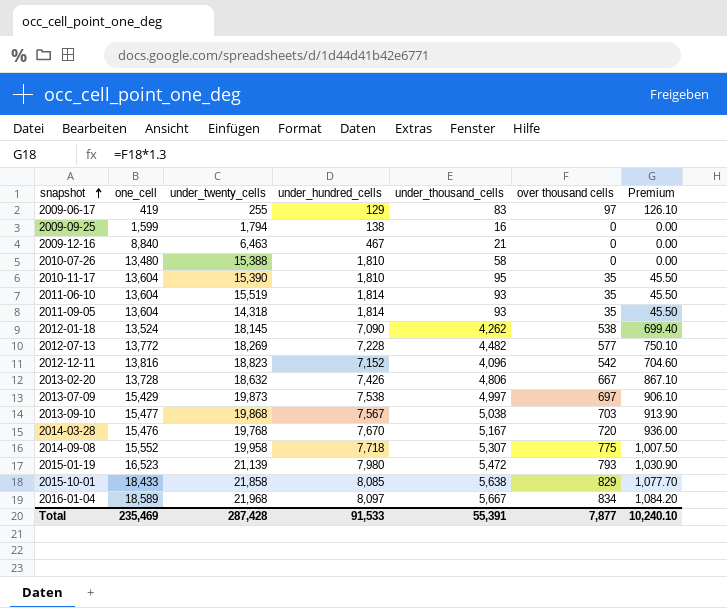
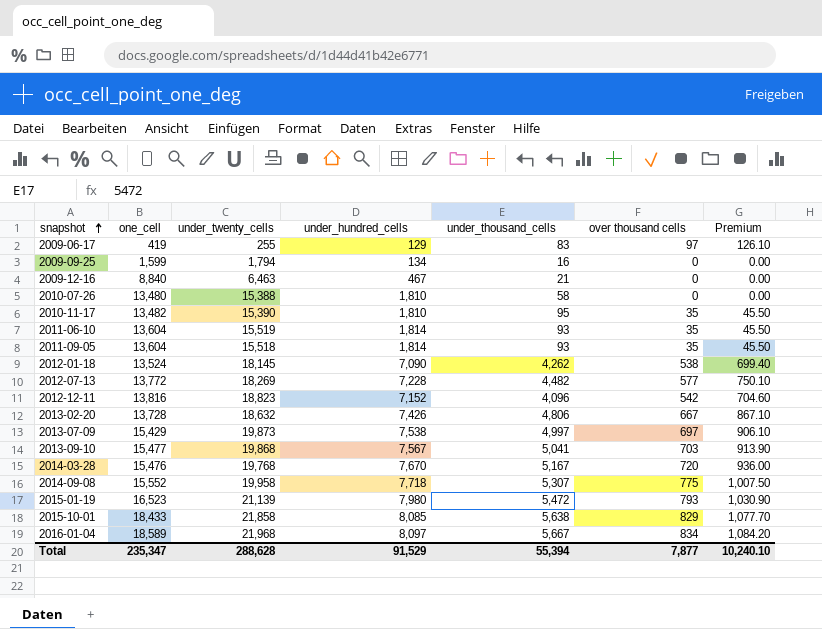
2009-09-25 | under_hundred_cells: 138 -> 134
2010-11-17 | one_cell: 13,604 -> 13,482
2011-09-05 | under_twenty_cells: 14,318 -> 15,518
2013-09-10 | under_thousand_cells: 5,038 -> 5,041
Total | one_cell: 235,469 -> 235,347
Total | under_twenty_cells: 287,428 -> 288,628
Total | under_hundred_cells: 91,533 -> 91,529
Total | under_thousand_cells: 55,391 -> 55,394

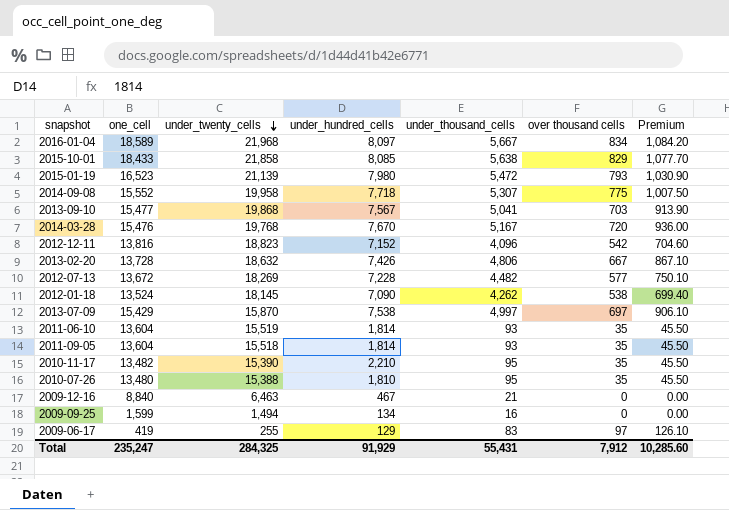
row order: snapshot ascending -> under_twenty_cells descending
2012-07-13 | one_cell: 13,772 -> 13,672
2013-07-09 | under_twenty_cells: 19,873 -> 15,870
2010-11-17 | under_hundred_cells: 1,810 -> 2,210
2010-07-26 | under_thousand_cells: 58 -> 95
2010-07-26 | over thousand cells: 0 -> 35
2010-07-26 | Premium: 0.00 -> 45.50
2009-09-25 | under_twenty_cells: 1,794 -> 1,494
Total | one_cell: 235,347 -> 235,247
Total | under_twenty_cells: 288,628 -> 284,325
Total | under_hundred_cells: 91,529 -> 91,929
Total | under_thousand_cells: 55,394 -> 55,431
Total | over thousand cells: 7,877 -> 7,912
Total | Premium: 10,240.10 -> 10,285.60

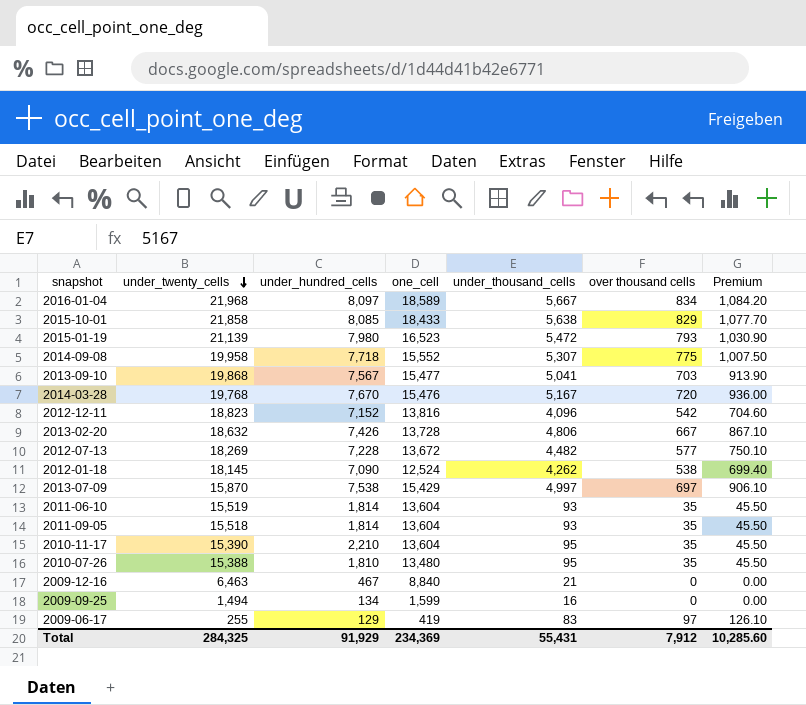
column one_cell | position: 2 -> 4
2012-01-18 | one_cell: 13,524 -> 12,524
2010-11-17 | one_cell: 13,482 -> 13,604
Total | one_cell: 235,247 -> 234,369

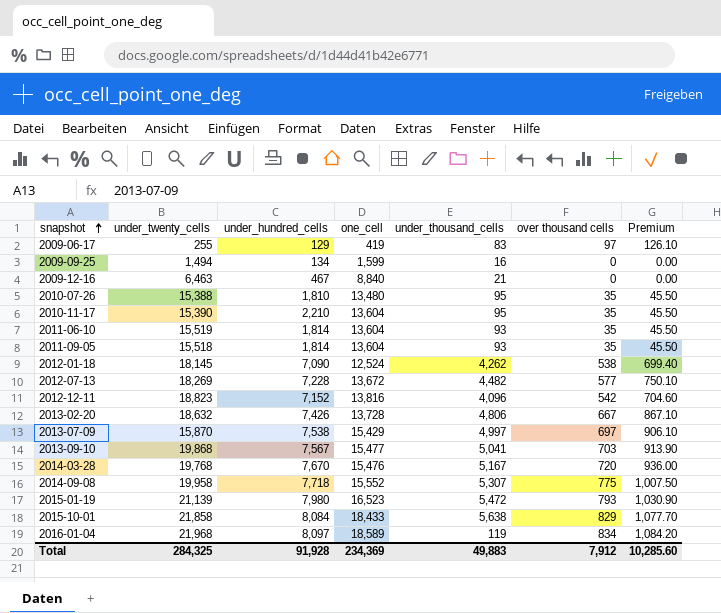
row order: under_twenty_cells descending -> snapshot ascending
2015-10-01 | under_hundred_cells: 8,085 -> 8,084
2016-01-04 | under_thousand_cells: 5,667 -> 119
Total | under_hundred_cells: 91,929 -> 91,928
Total | under_thousand_cells: 55,431 -> 49,883

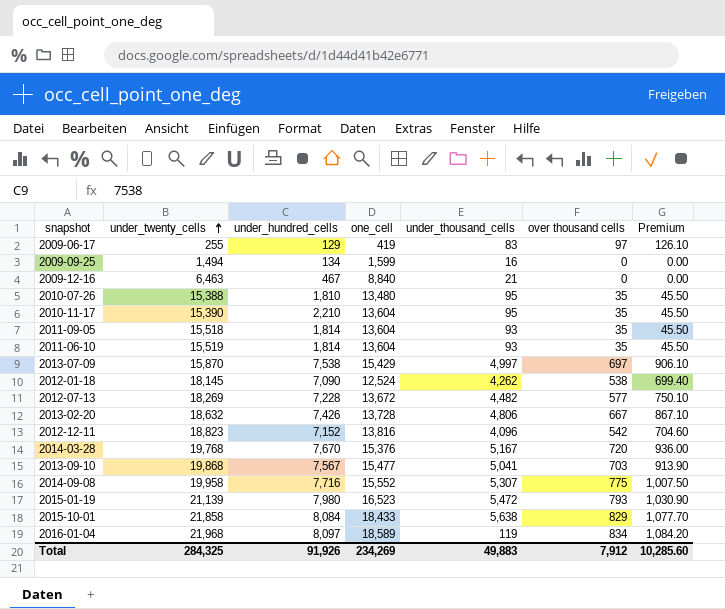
row order: snapshot ascending -> under_twenty_cells ascending
2014-03-28 | one_cell: 15,476 -> 15,376
2014-09-08 | under_hundred_cells: 7,718 -> 7,716
Total | under_hundred_cells: 91,928 -> 91,926
Total | one_cell: 234,369 -> 234,269

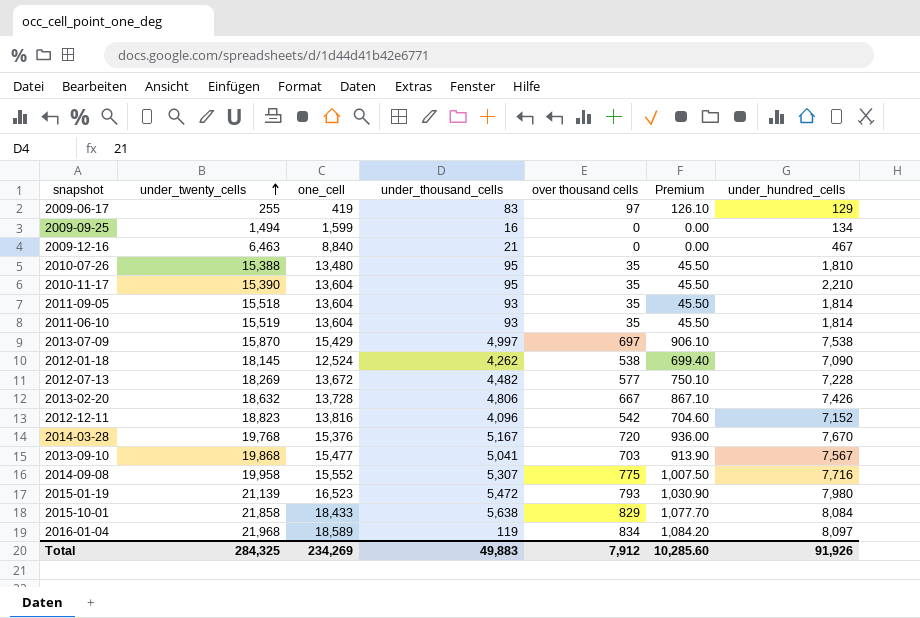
column under_hundred_cells | position: 3 -> 7

